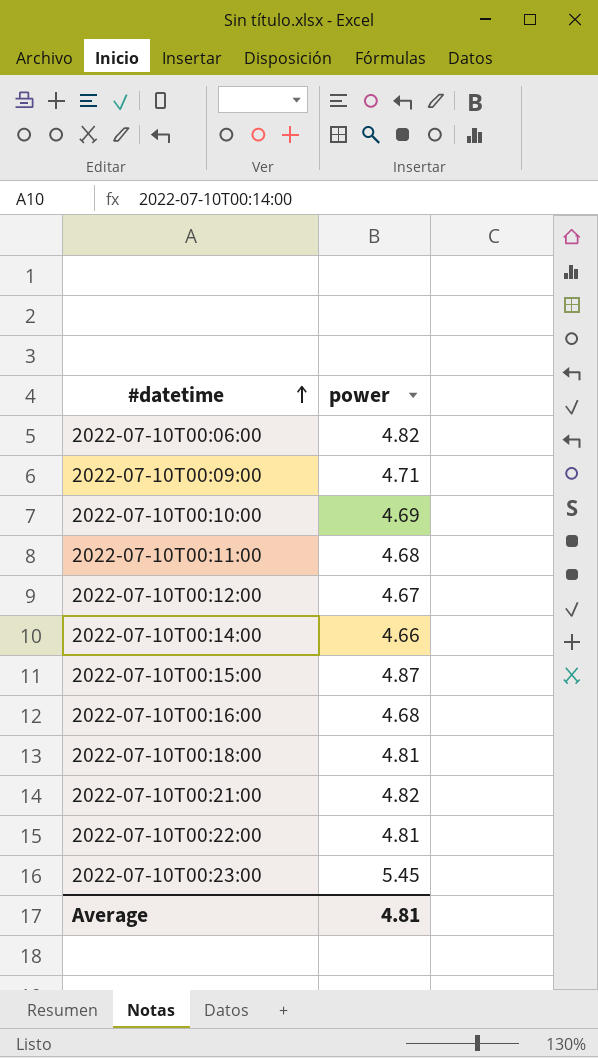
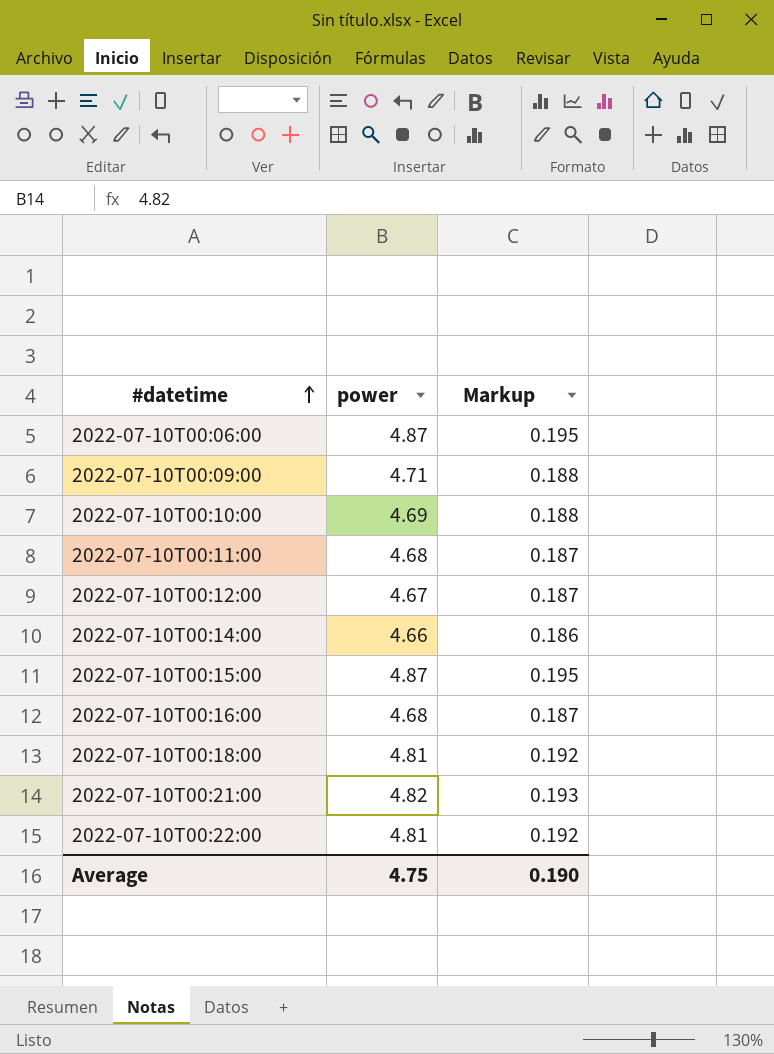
column Markup | formula: none -> [power] * 0.04
row 2022-07-10T00:23:00: 5.45 -> none
2022-07-10T00:06:00 | power: 4.82 -> 4.87
Average | power: 4.81 -> 4.75

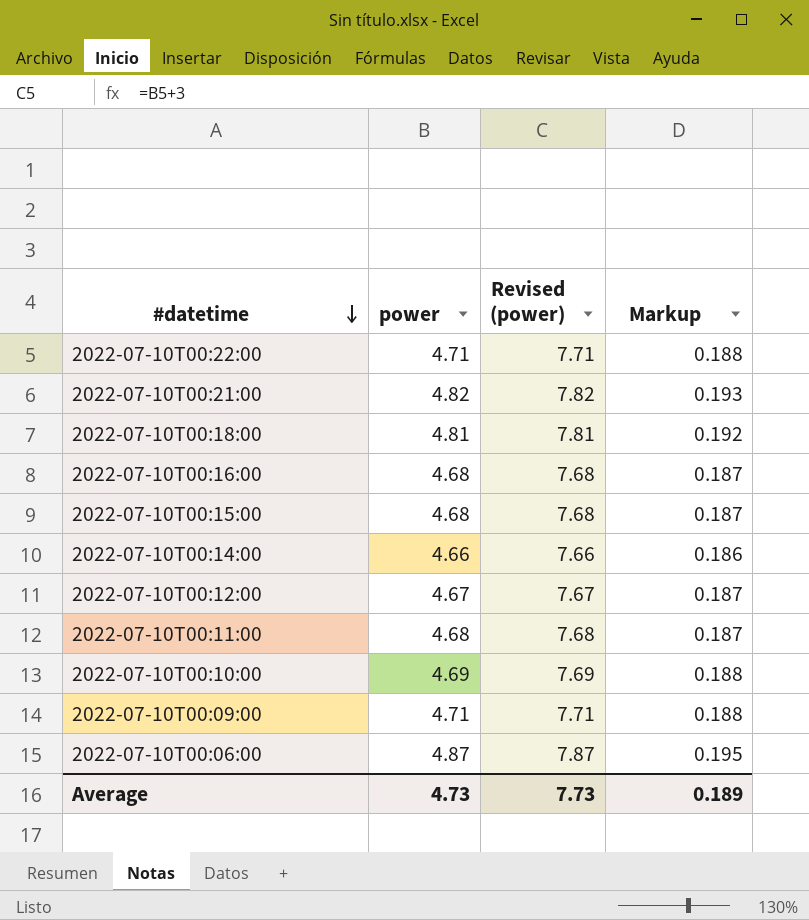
row order: #datetime ascending -> #datetime descending
column Revised (power) | formula: none -> [power] + 3
2022-07-10T00:22:00 | power: 4.81 -> 4.71
2022-07-10T00:22:00 | Markup: 0.192 -> 0.188
2022-07-10T00:15:00 | power: 4.87 -> 4.68
2022-07-10T00:15:00 | Markup: 0.195 -> 0.187
Average | power: 4.75 -> 4.73
Average | Markup: 0.190 -> 0.189

